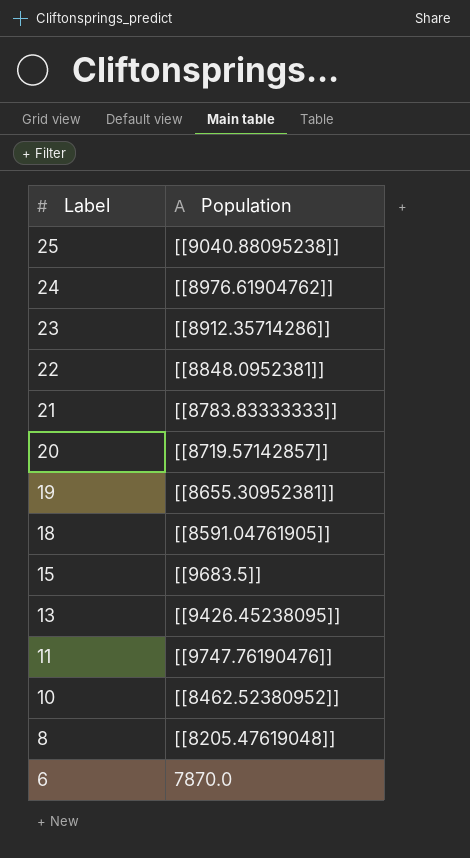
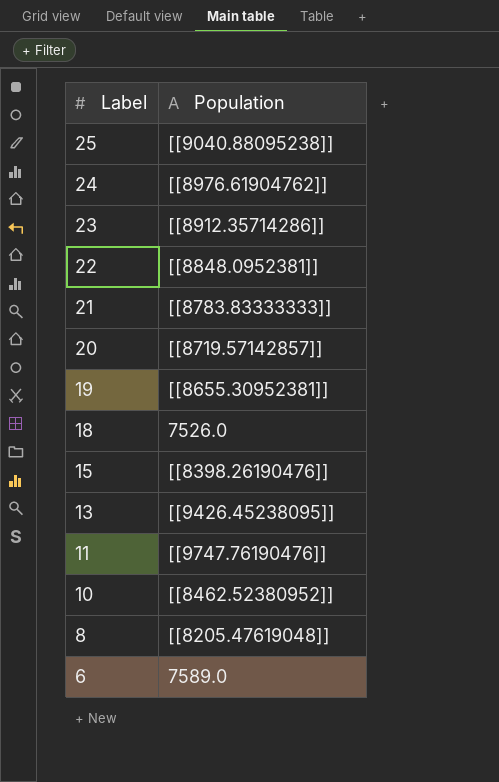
18 | Population: [[8591.04761905]] -> 7526.0
15 | Population: [[9683.5]] -> [[8398.26190476]]
6 | Population: 7870.0 -> 7589.0

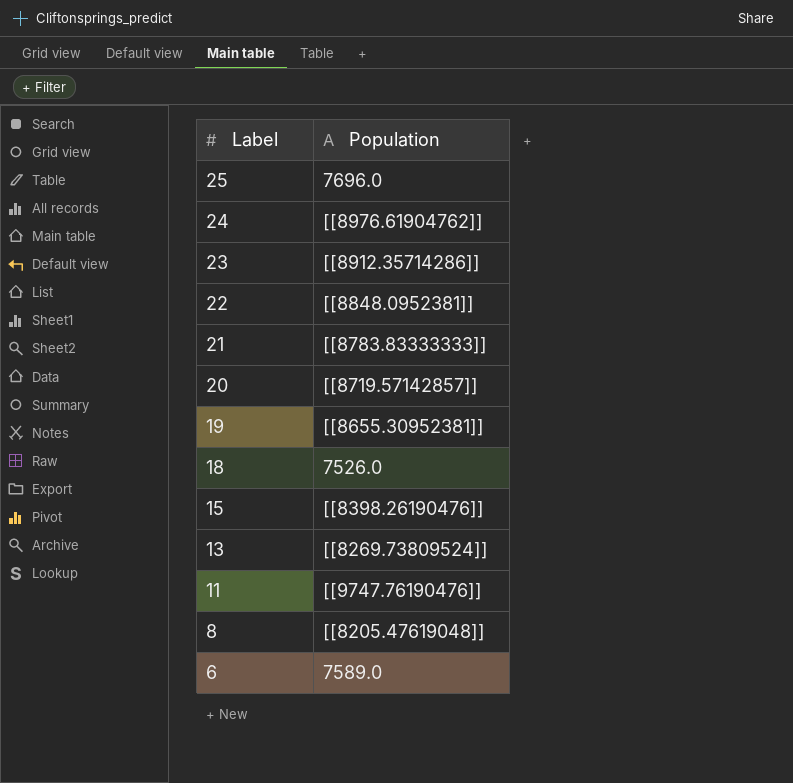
row 10: [[8462.52380952]] -> none
25 | Population: [[9040.88095238]] -> 7696.0
13 | Population: [[9426.45238095]] -> [[8269.73809524]]

